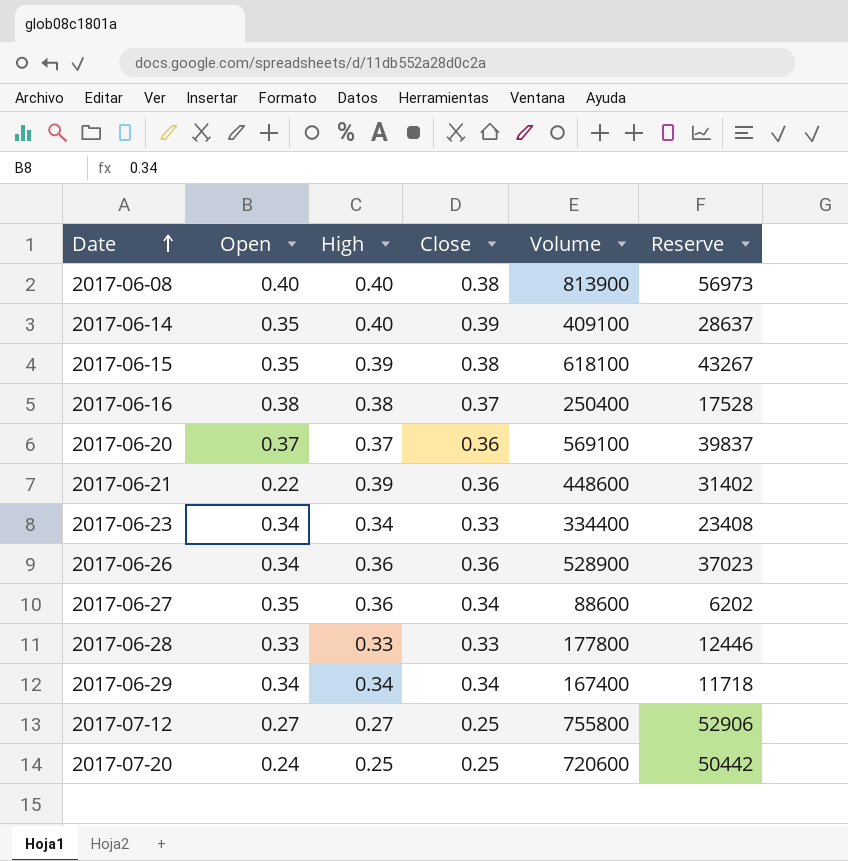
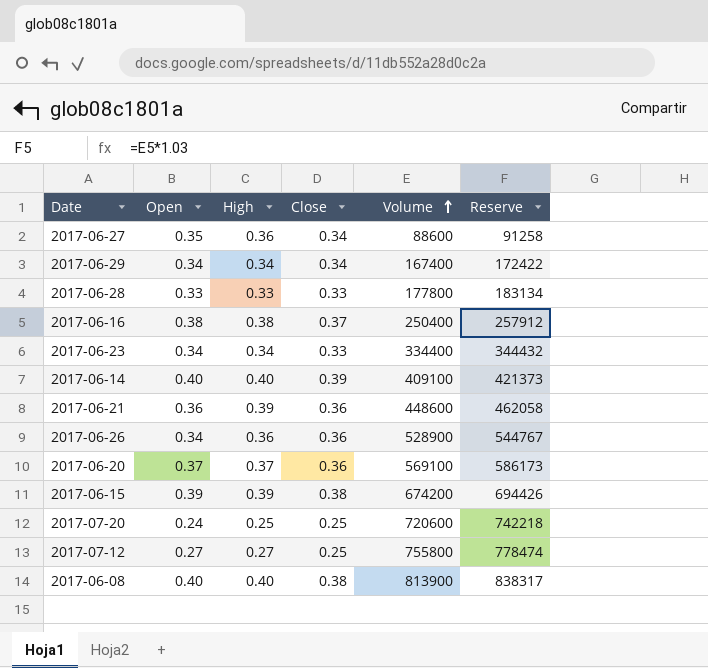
row order: Date ascending -> Volume ascending
column Reserve | formula: [Volume] * 0.07 -> [Volume] * 1.03
2017-06-14 | Open: 0.35 -> 0.40
2017-06-21 | Open: 0.22 -> 0.36
2017-06-15 | Open: 0.35 -> 0.39
2017-06-15 | Volume: 618100 -> 674200

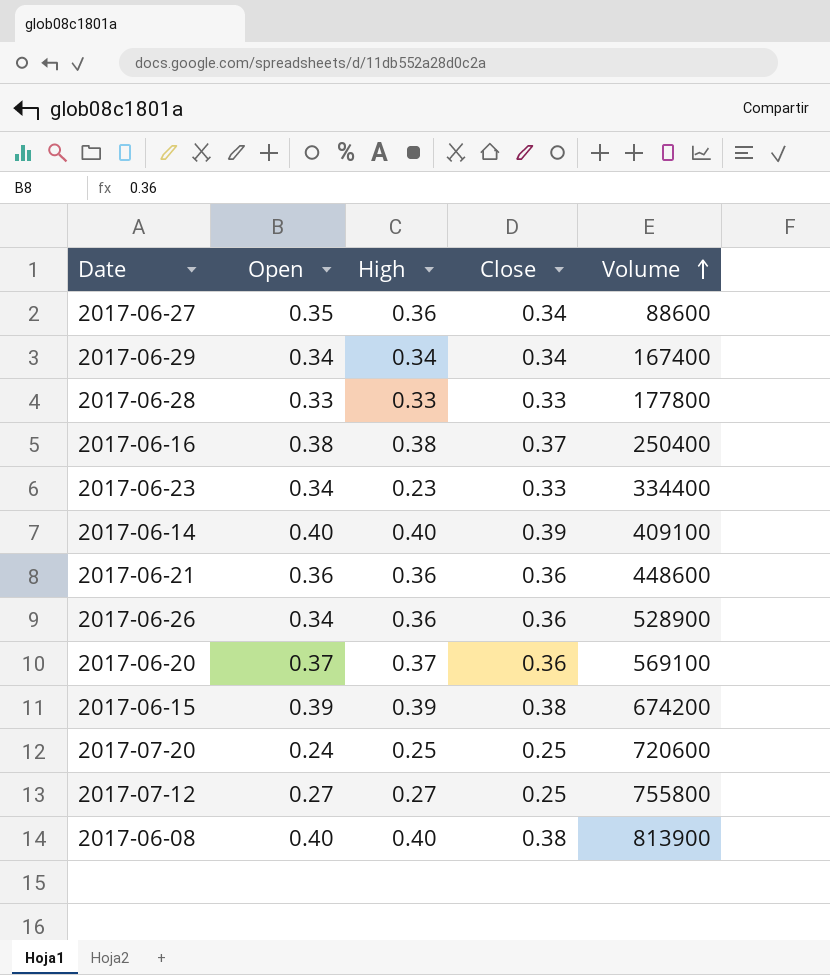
column Reserve | formula: [Volume] * 1.03 -> none
2017-06-23 | High: 0.34 -> 0.23
2017-06-21 | High: 0.39 -> 0.36

